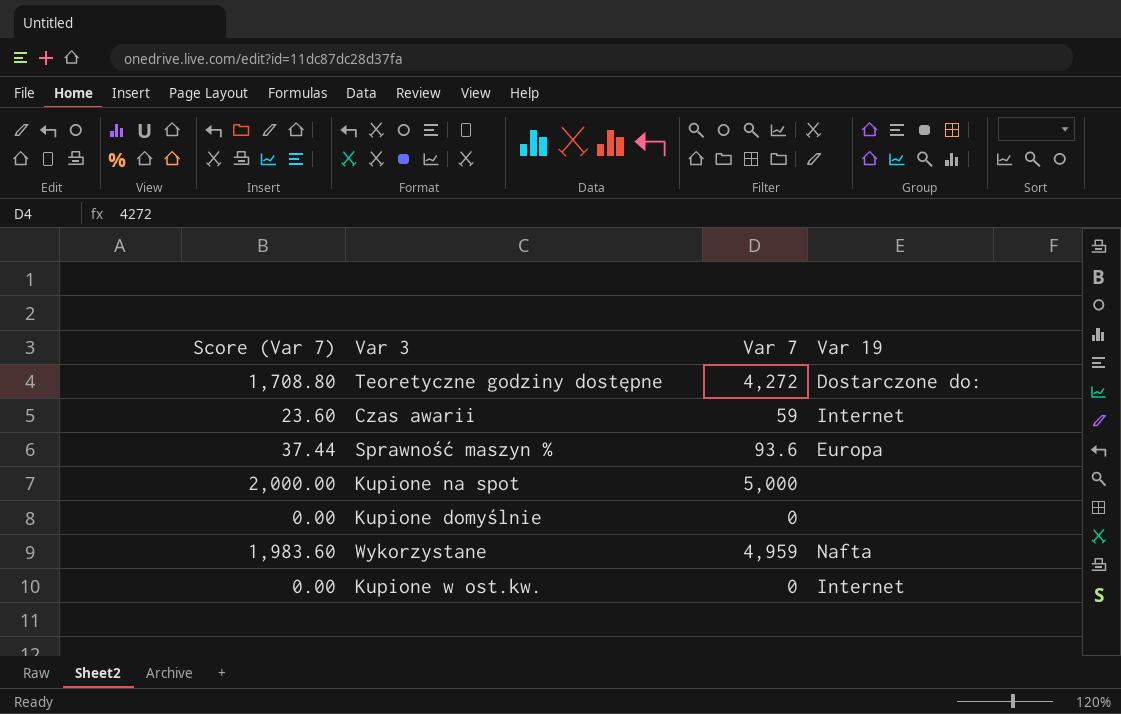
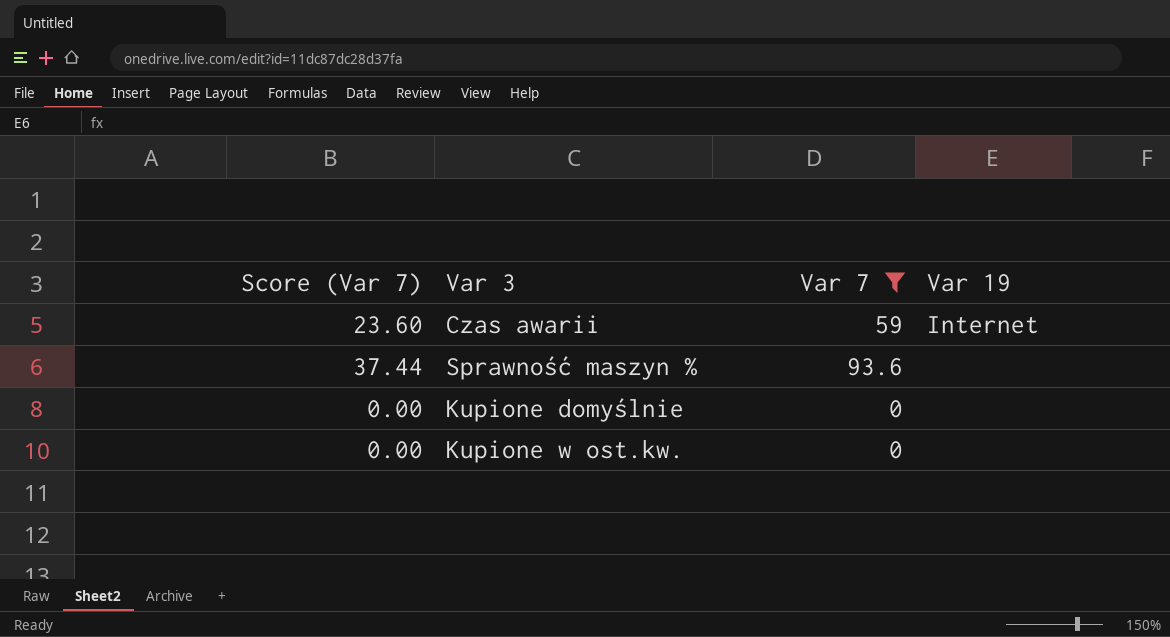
filter: none -> Var 7 <= 93.6
Sprawność maszyn % | Var 19: Europa -> none
Kupione w ost.kw. | Var 19: Internet -> none

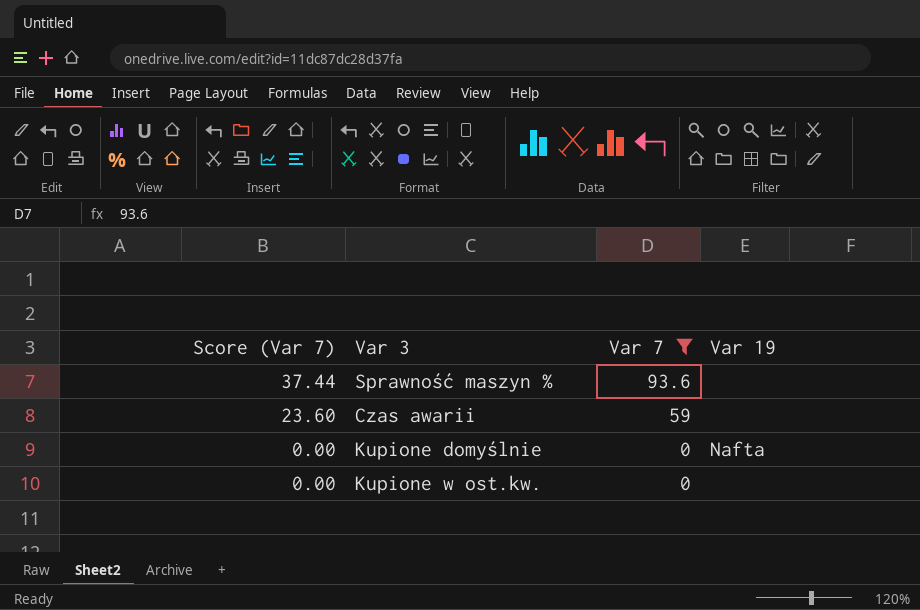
row order: none -> Score (Var 7) descending
Czas awarii | Var 19: Internet -> none
Kupione domyślnie | Var 19: none -> Nafta

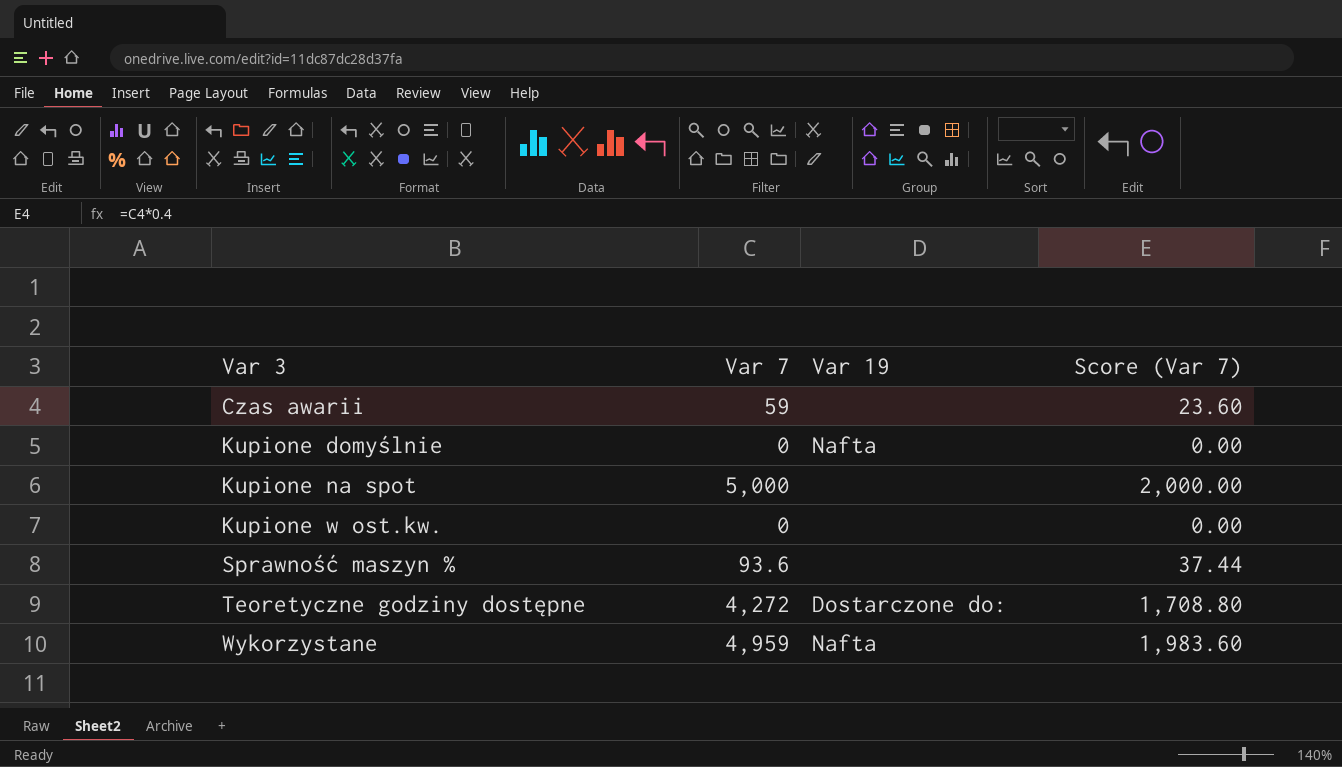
filter: Var 7 <= 93.6 -> none
row order: Score (Var 7) descending -> Var 3 ascending
column Score (Var 7) | position: 1 -> 4

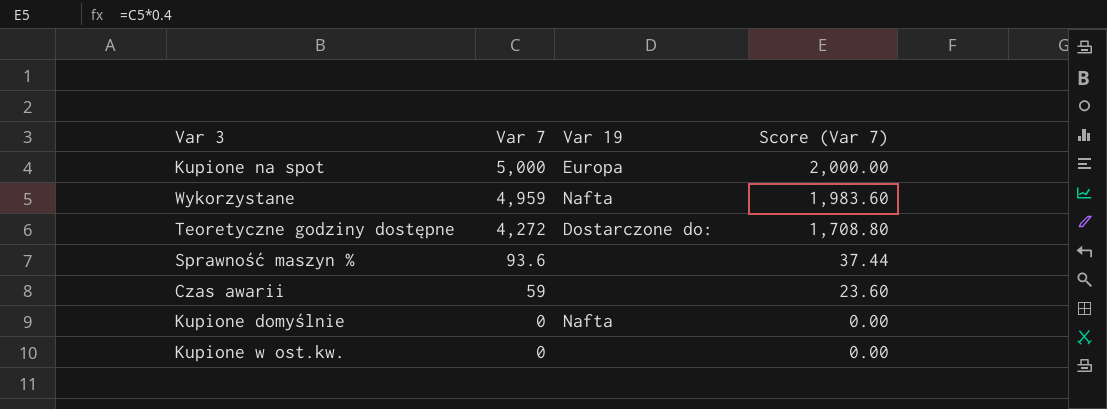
row order: Var 3 ascending -> Var 7 descending
Kupione na spot | Var 19: none -> Europa

